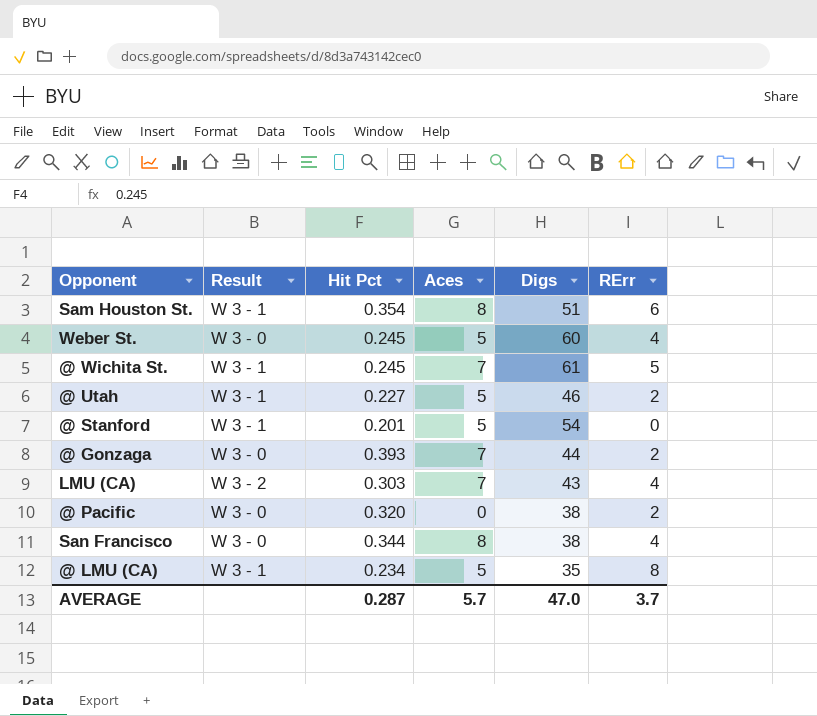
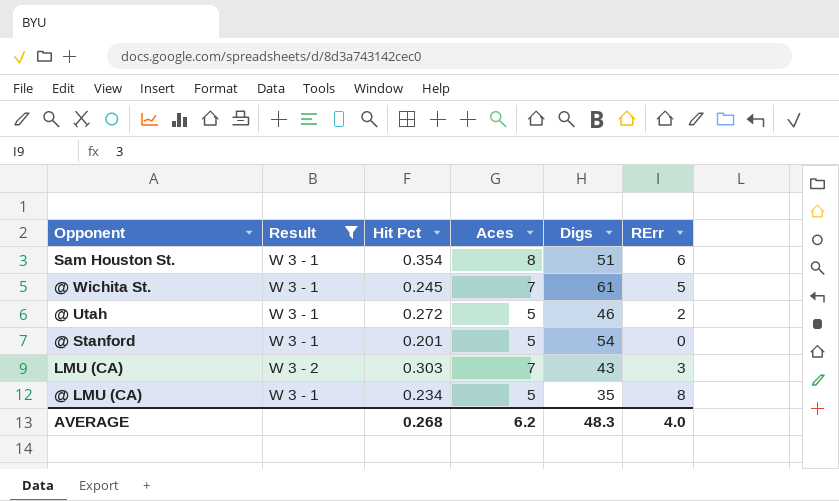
filter: none -> Result != W 3 - 0
@ Utah | Hit Pct: 0.227 -> 0.272
LMU (CA) | RErr: 4 -> 3
AVERAGE | Hit Pct: 0.287 -> 0.268
AVERAGE | Aces: 5.7 -> 6.2
AVERAGE | Digs: 47.0 -> 48.3
AVERAGE | RErr: 3.7 -> 4.0

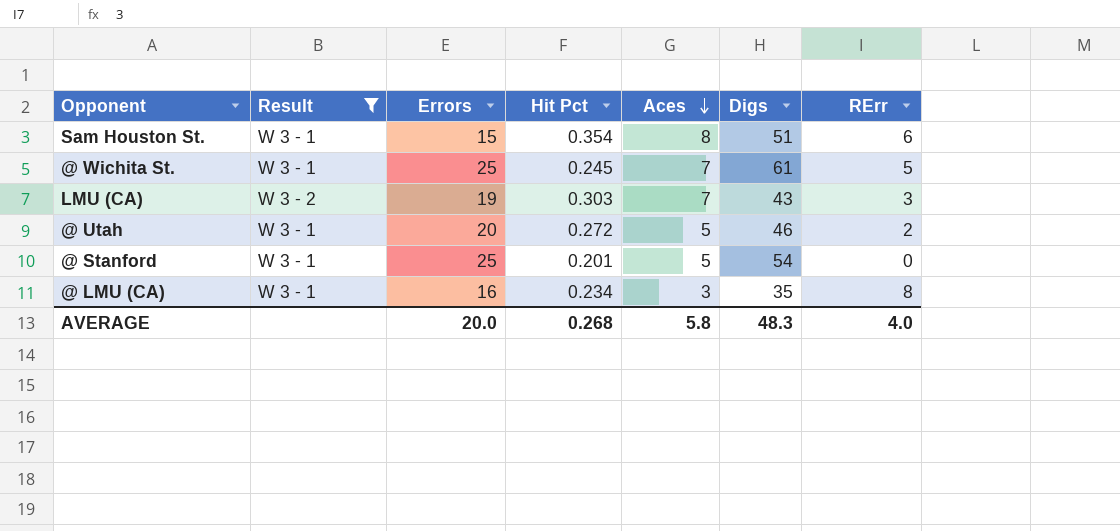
row order: none -> Aces descending
column Errors | position: none -> 3
@ LMU (CA) | Aces: 5 -> 3
AVERAGE | Aces: 6.2 -> 5.8

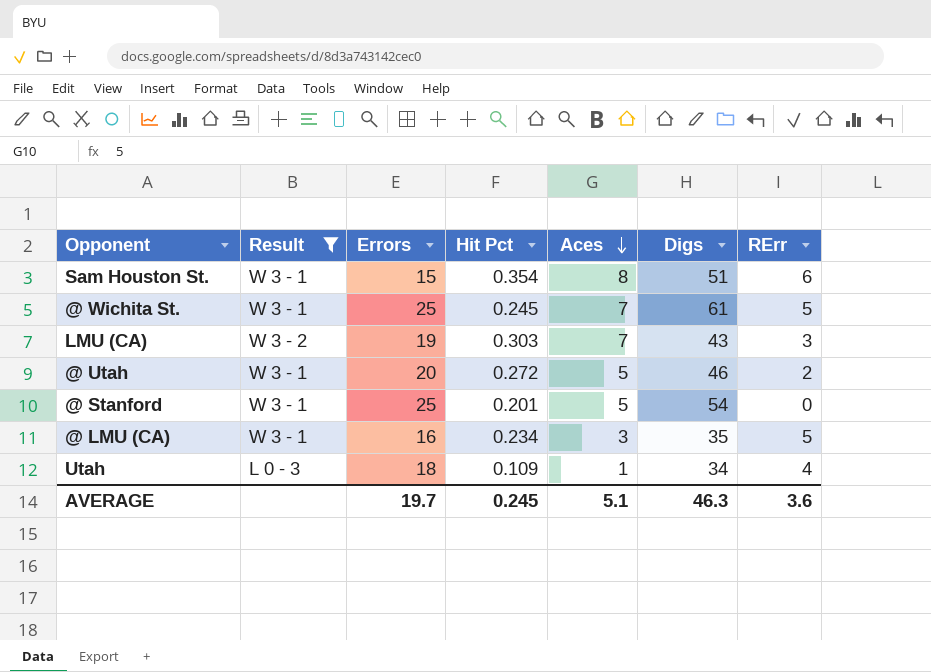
@ LMU (CA) | RErr: 8 -> 5
row Utah: none -> L 0 - 3 | 18 | 0.109 | 1 | 34 | 4
AVERAGE | Errors: 20.0 -> 19.7
AVERAGE | Hit Pct: 0.268 -> 0.245
AVERAGE | Aces: 5.8 -> 5.1
AVERAGE | Digs: 48.3 -> 46.3
AVERAGE | RErr: 4.0 -> 3.6

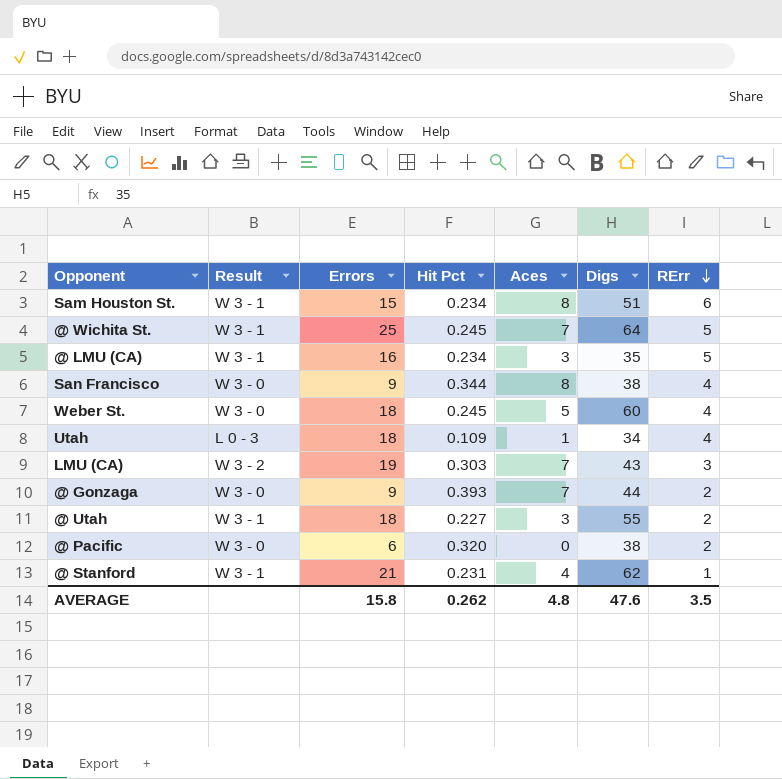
filter: Result != W 3 - 0 -> none
row order: Aces descending -> RErr descending
Sam Houston St. | Hit Pct: 0.354 -> 0.234
@ Wichita St. | Digs: 61 -> 64
@ Utah | Errors: 20 -> 18
@ Utah | Hit Pct: 0.272 -> 0.227
@ Utah | Aces: 5 -> 3
@ Utah | Digs: 46 -> 55
@ Stanford | Errors: 25 -> 21
@ Stanford | Hit Pct: 0.201 -> 0.231
@ Stanford | Aces: 5 -> 4
@ Stanford | Digs: 54 -> 62
@ Stanford | RErr: 0 -> 1
AVERAGE | Errors: 19.7 -> 15.8
AVERAGE | Hit Pct: 0.245 -> 0.262
AVERAGE | Aces: 5.1 -> 4.8
AVERAGE | Digs: 46.3 -> 47.6
AVERAGE | RErr: 3.6 -> 3.5

